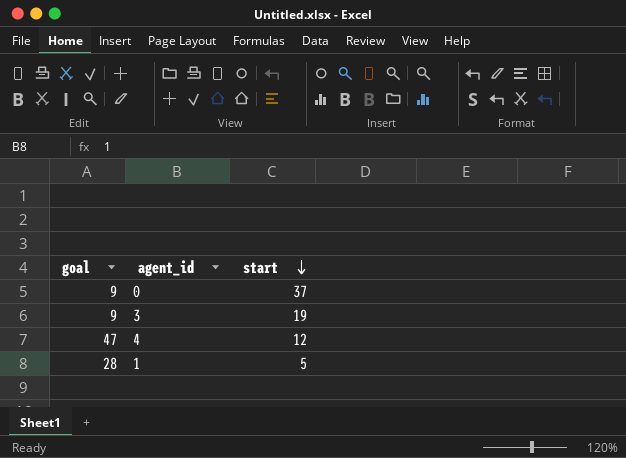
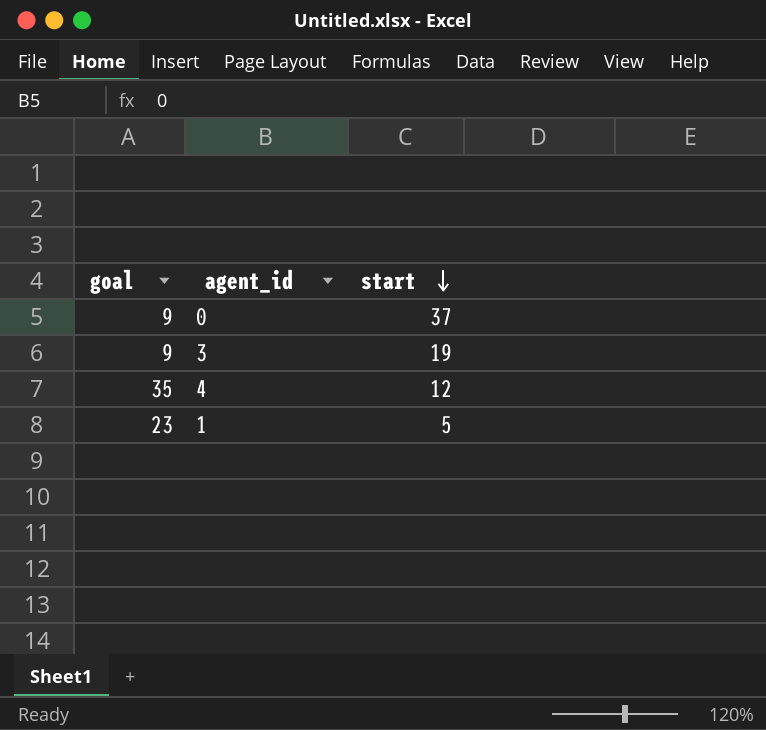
4 | goal: 47 -> 35
1 | goal: 28 -> 23

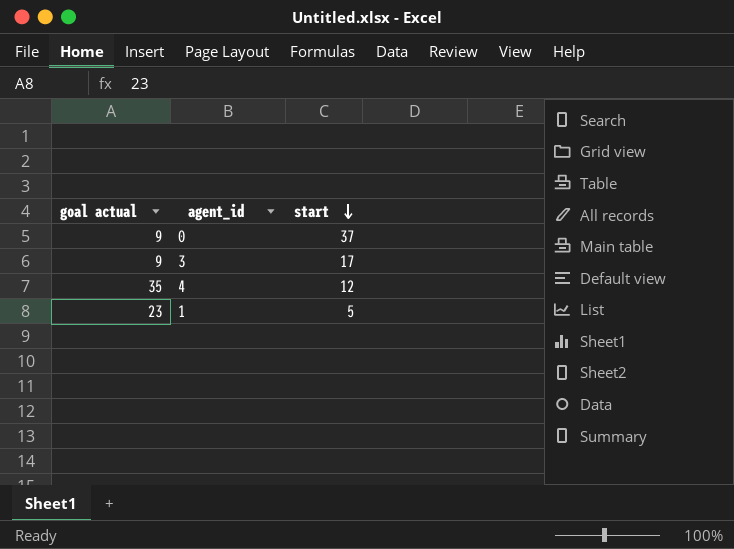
column name: goal -> goal actual
3 | start: 19 -> 17

